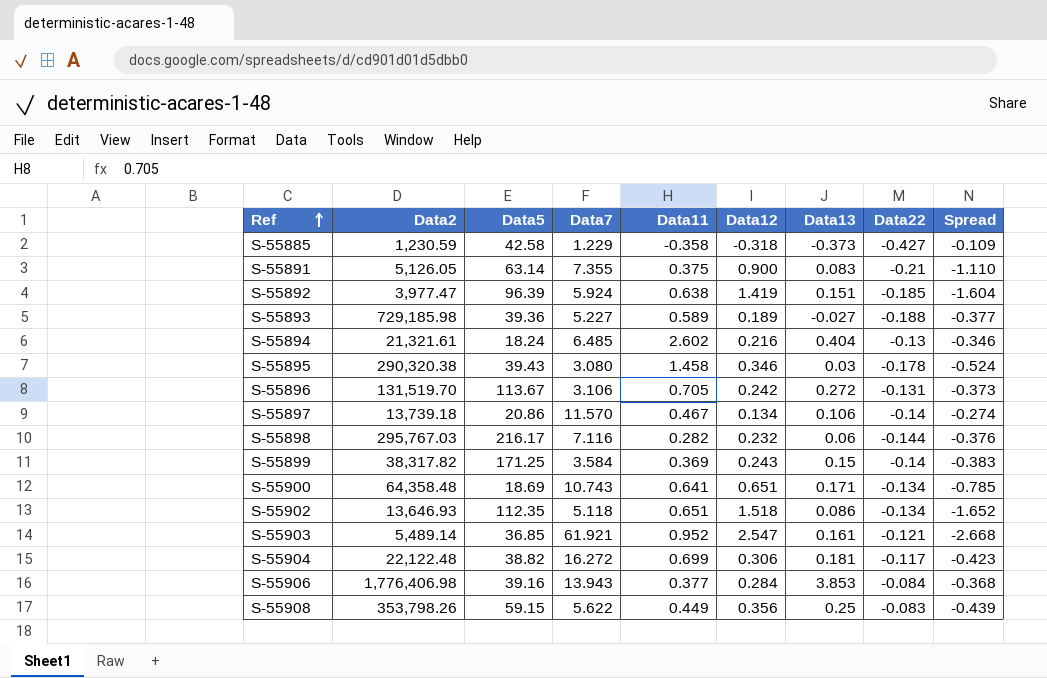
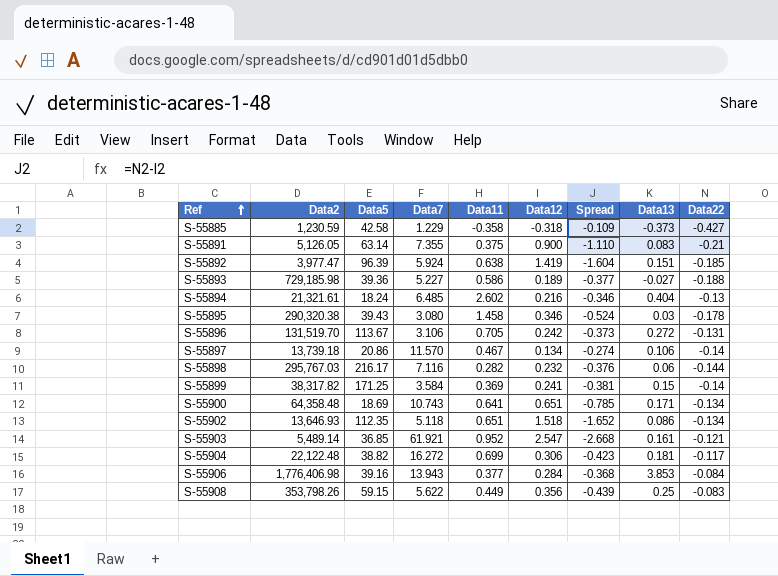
column Spread | position: 9 -> 7
S-55893 | Data11: 0.589 -> 0.586
S-55899 | Data12: 0.243 -> 0.241
S-55899 | Spread: -0.383 -> -0.381

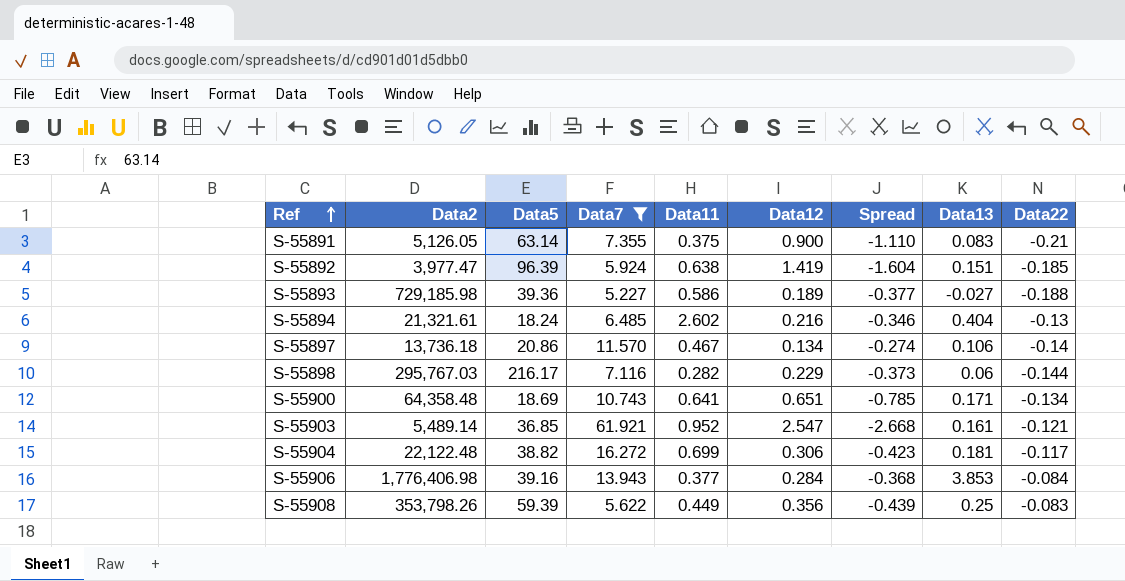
filter: none -> Data7 >= 5.227
S-55897 | Data2: 13,739.18 -> 13,736.18
S-55898 | Data12: 0.232 -> 0.229
S-55898 | Spread: -0.376 -> -0.373
S-55908 | Data5: 59.15 -> 59.39

